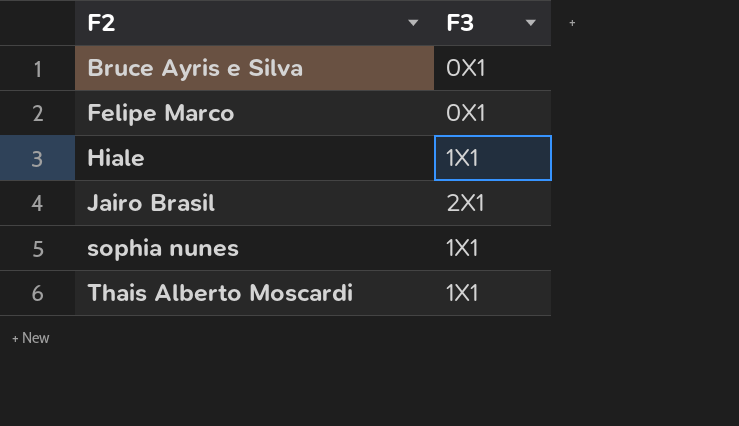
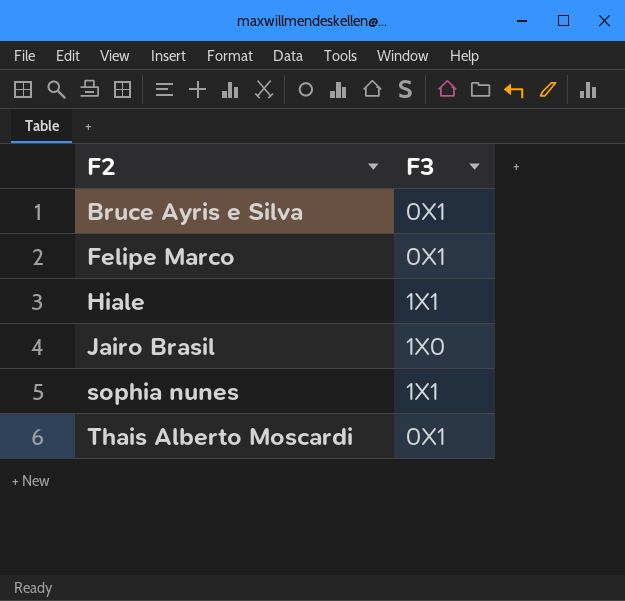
Jairo Brasil | F3: 2X1 -> 1X0
Thais Alberto Moscardi | F3: 1X1 -> 0X1

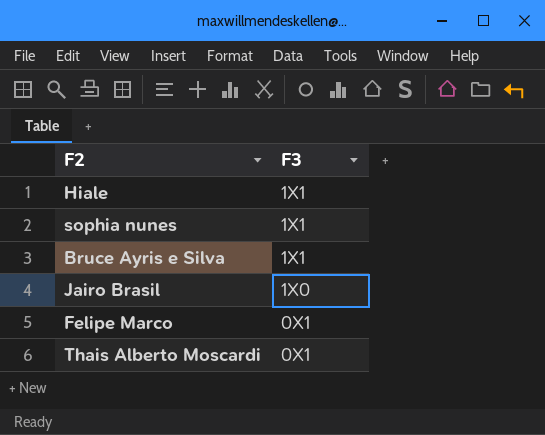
row order: F2 ascending -> F3 descending
Bruce Ayris e Silva | F3: 0X1 -> 1X1

